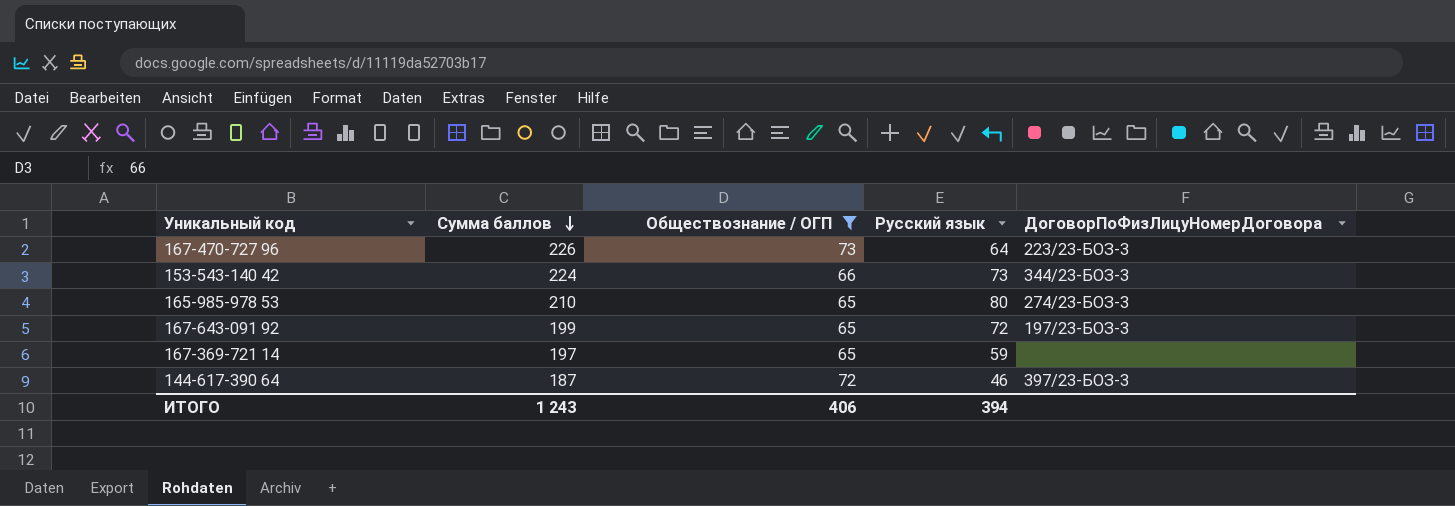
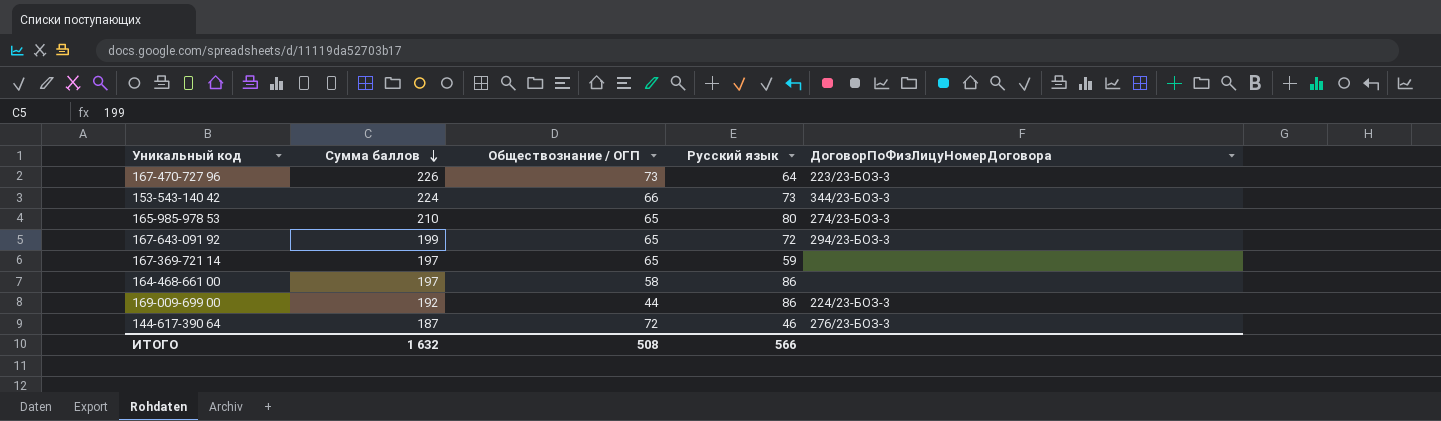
filter: Обществознание / ОГП >= 65 -> none
167-643-091 92 | ДоговорПоФизЛицуНомерДоговора: 197/23-БОЗ-3 -> 294/23-БОЗ-3
144-617-390 64 | ДоговорПоФизЛицуНомерДоговора: 397/23-БОЗ-3 -> 276/23-БОЗ-3
ИТОГО | Сумма баллов: 1 243 -> 1 632
ИТОГО | Обществознание / ОГП: 406 -> 508
ИТОГО | Русский язык: 394 -> 566

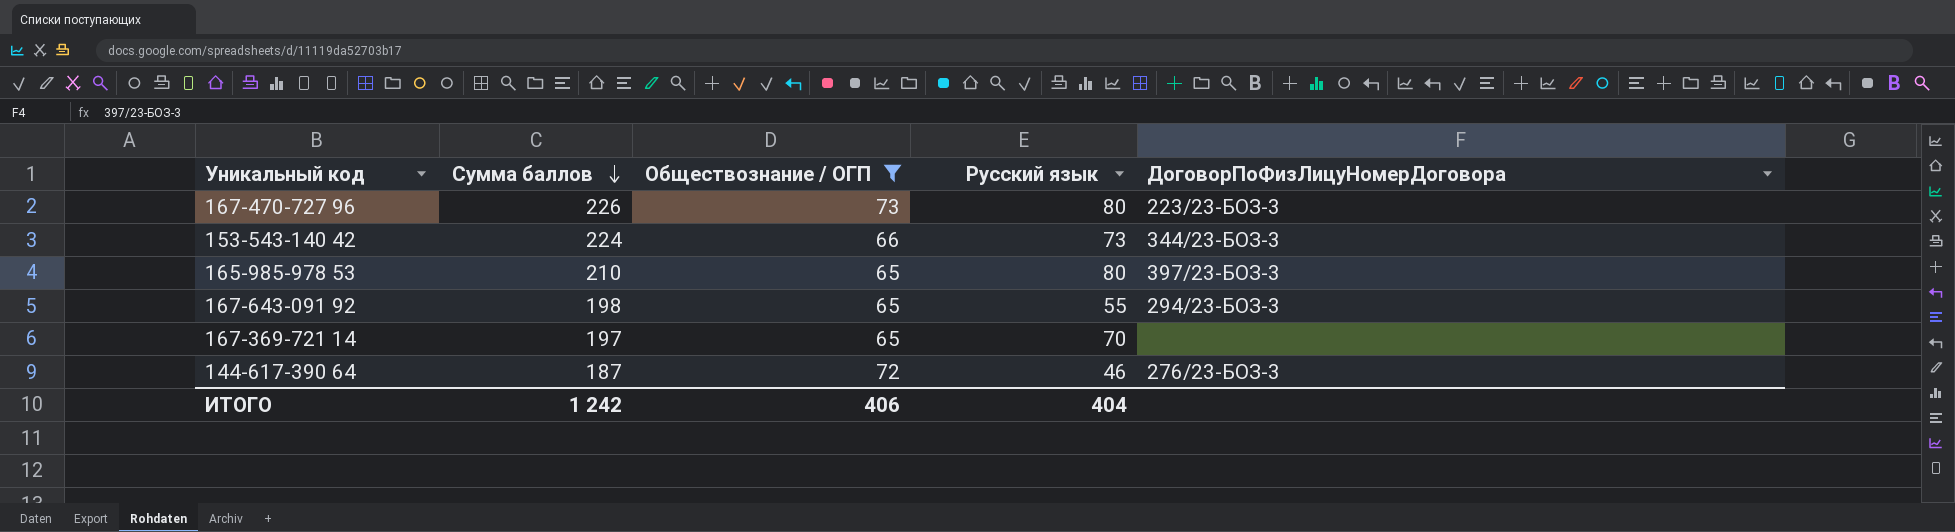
filter: none -> Обществознание / ОГП >= 65
167-470-727 96 | Русский язык: 64 -> 80
165-985-978 53 | ДоговорПоФизЛицуНомерДоговора: 274/23-БОЗ-3 -> 397/23-БОЗ-3
167-643-091 92 | Сумма баллов: 199 -> 198
167-643-091 92 | Русский язык: 72 -> 55
167-369-721 14 | Русский язык: 59 -> 70
ИТОГО | Сумма баллов: 1 632 -> 1 242
ИТОГО | Обществознание / ОГП: 508 -> 406
ИТОГО | Русский язык: 566 -> 404

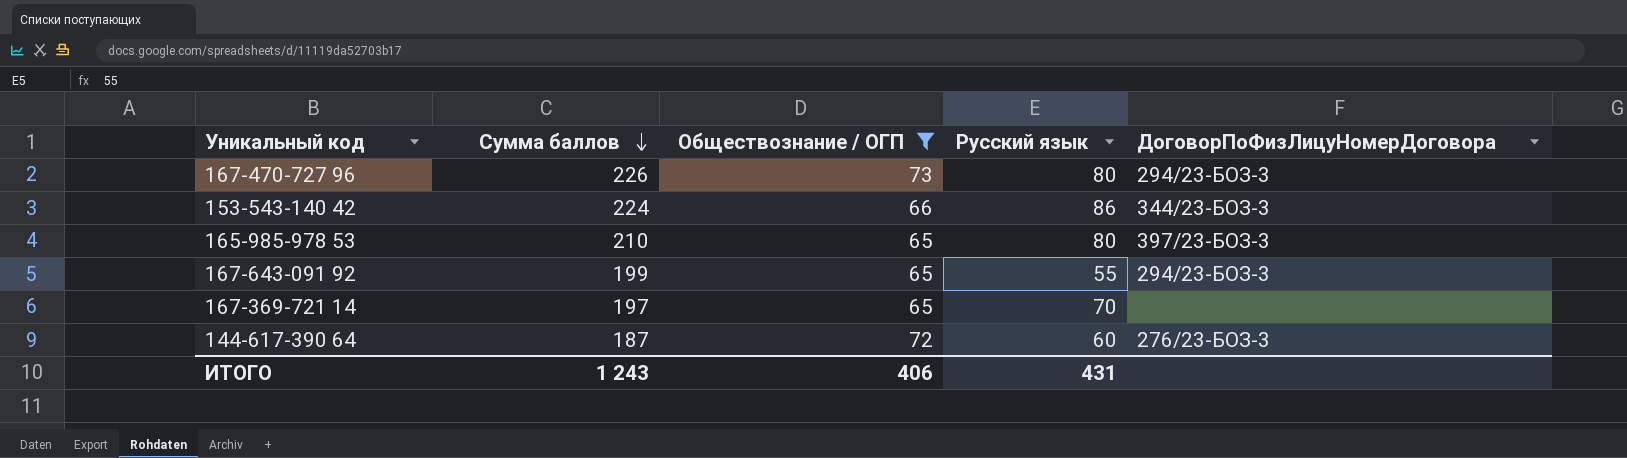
167-470-727 96 | ДоговорПоФизЛицуНомерДоговора: 223/23-БОЗ-3 -> 294/23-БОЗ-3
153-543-140 42 | Русский язык: 73 -> 86
167-643-091 92 | Сумма баллов: 198 -> 199
144-617-390 64 | Русский язык: 46 -> 60
ИТОГО | Сумма баллов: 1 242 -> 1 243
ИТОГО | Русский язык: 404 -> 431

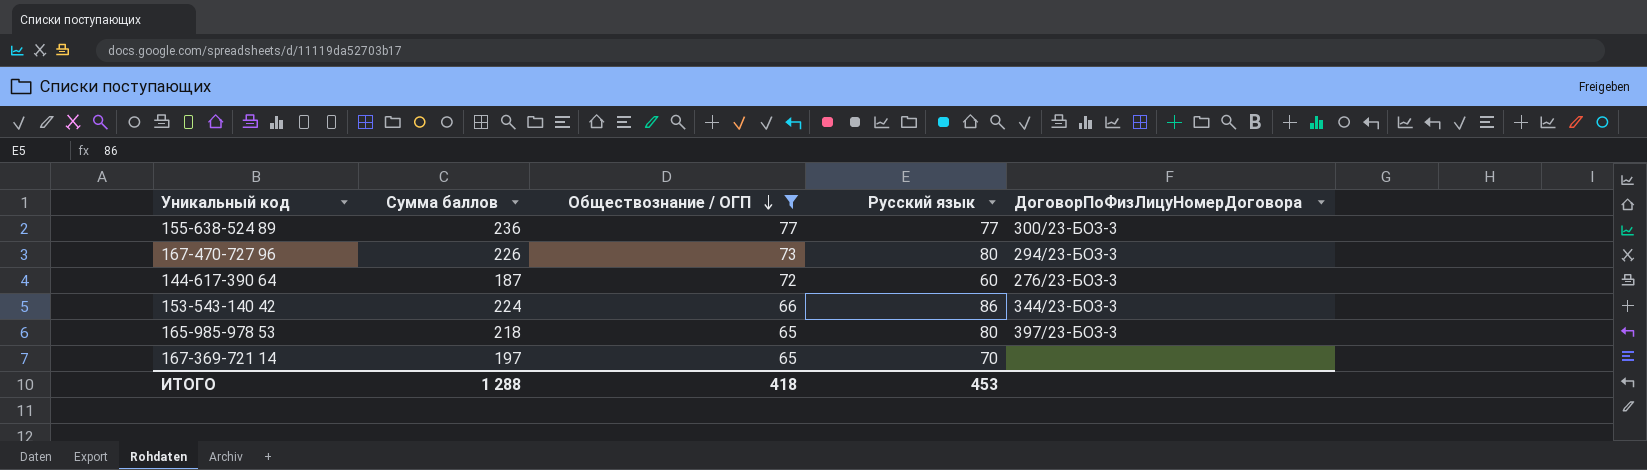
row order: Сумма баллов descending -> Обществознание / ОГП descending
row 167-643-091 92: 199 | 65 | 55 | 294/23-БОЗ-3 -> none
row 155-638-524 89: none -> 236 | 77 | 77 | 300/23-БОЗ-3
165-985-978 53 | Сумма баллов: 210 -> 218
ИТОГО | Сумма баллов: 1 243 -> 1 288
ИТОГО | Обществознание / ОГП: 406 -> 418
ИТОГО | Русский язык: 431 -> 453

